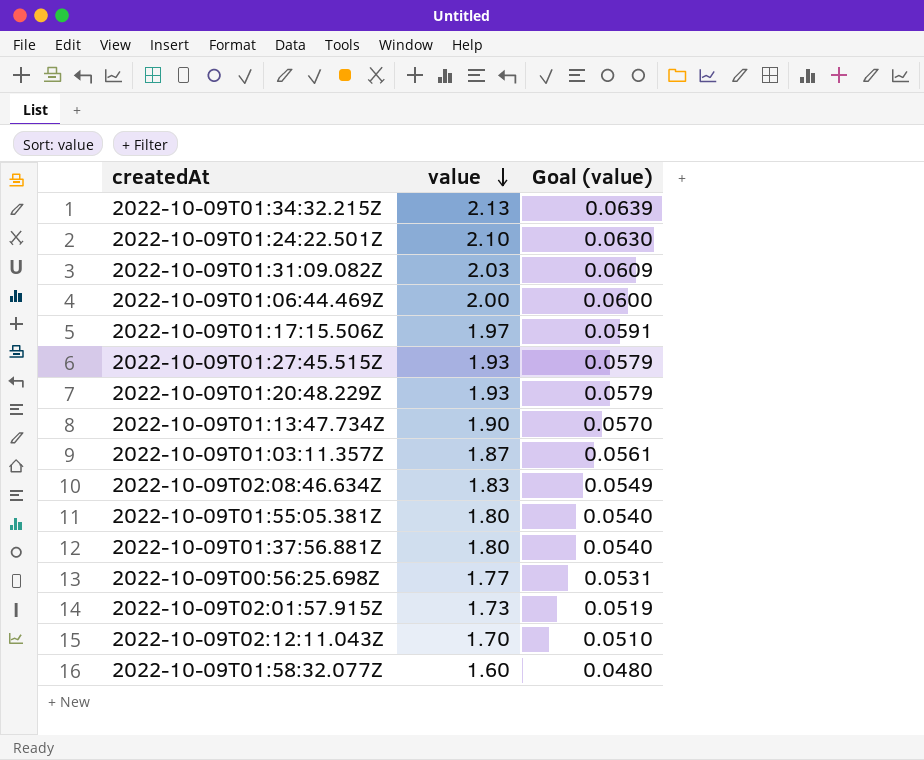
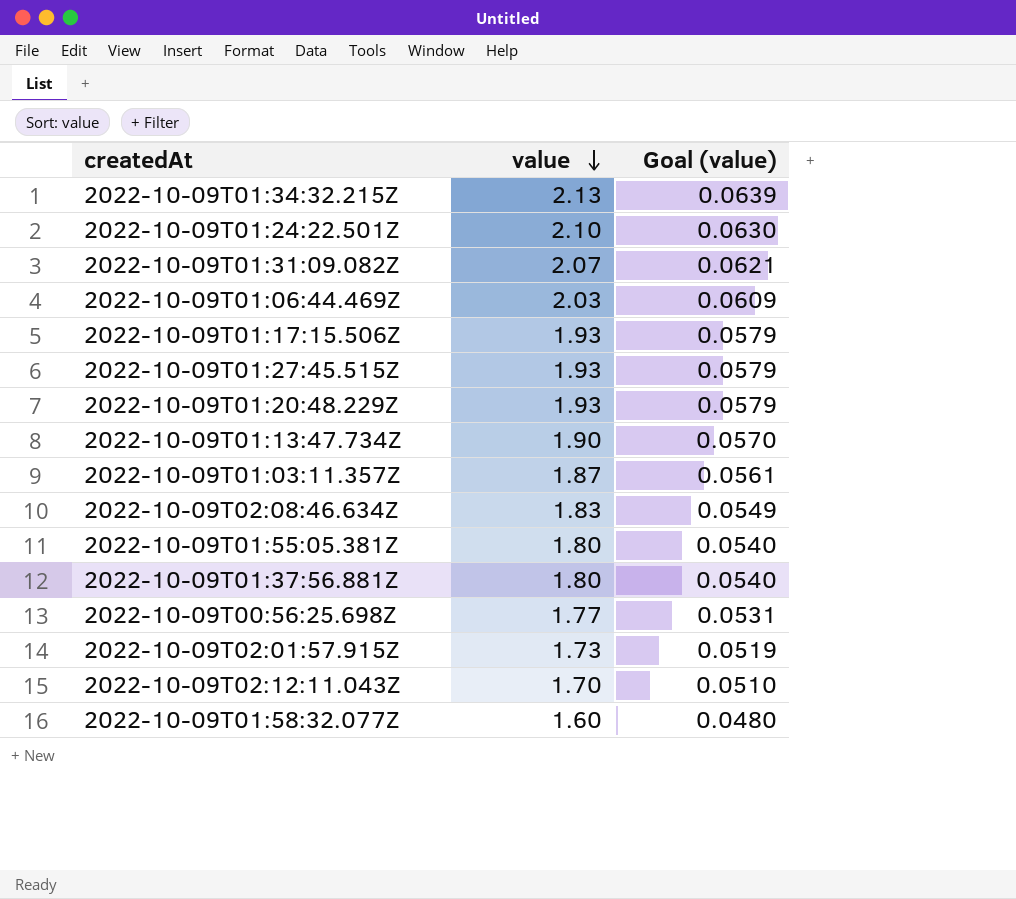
2022-10-09T01:31:09.082Z | value: 2.03 -> 2.07
2022-10-09T01:31:09.082Z | Goal (value): 0.0609 -> 0.0621
2022-10-09T01:06:44.469Z | value: 2.00 -> 2.03
2022-10-09T01:06:44.469Z | Goal (value): 0.0600 -> 0.0609
2022-10-09T01:17:15.506Z | value: 1.97 -> 1.93
2022-10-09T01:17:15.506Z | Goal (value): 0.0591 -> 0.0579

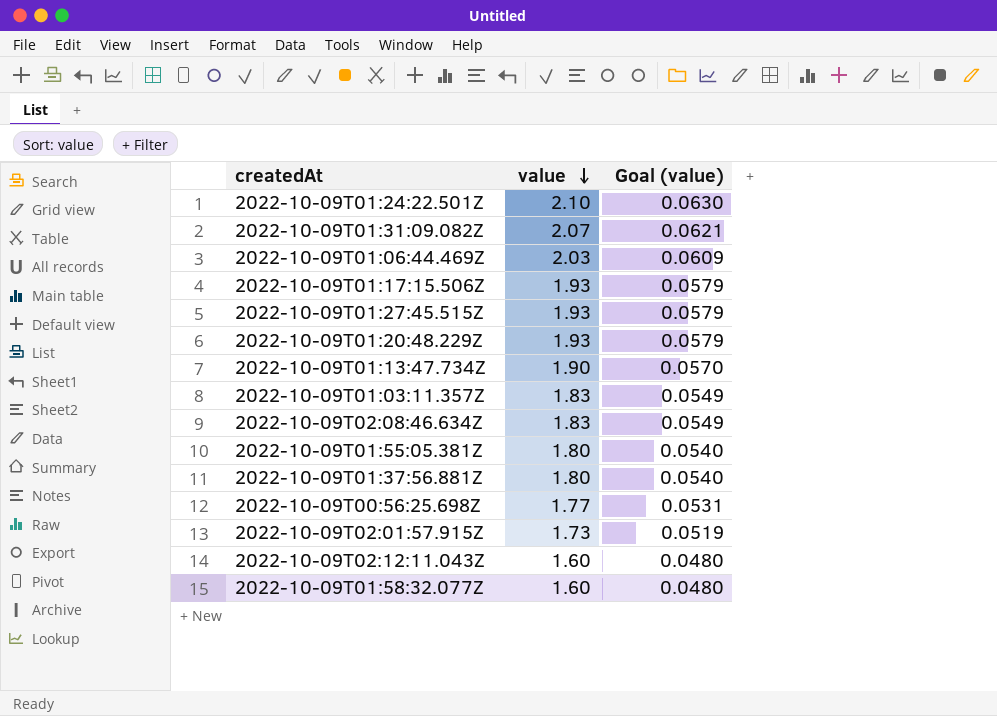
row 2022-10-09T01:34:32.215Z: 2.13 | 0.0639 -> none
2022-10-09T01:03:11.357Z | value: 1.87 -> 1.83
2022-10-09T01:03:11.357Z | Goal (value): 0.0561 -> 0.0549
2022-10-09T02:12:11.043Z | value: 1.70 -> 1.60
2022-10-09T02:12:11.043Z | Goal (value): 0.0510 -> 0.0480

